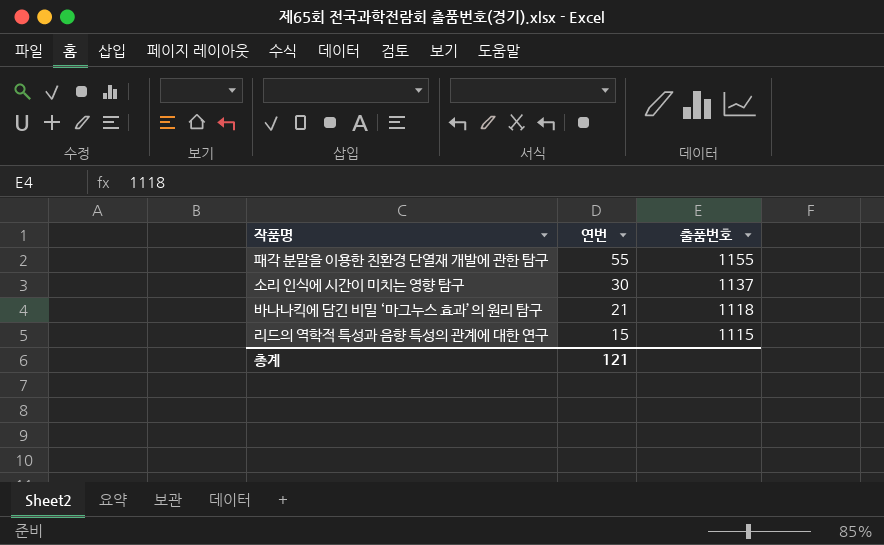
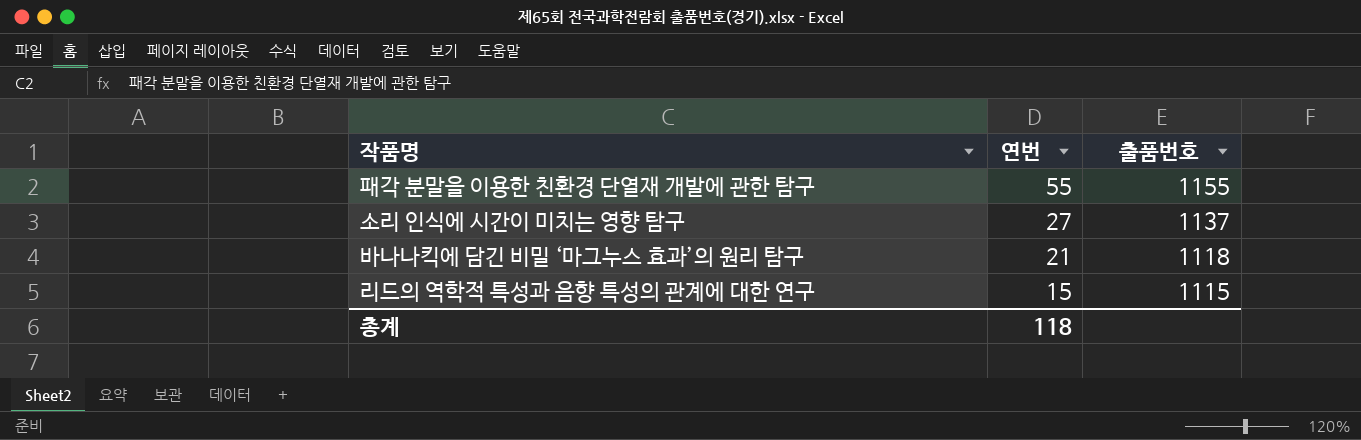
소리 인식에 시간이 미치는 영향 탐구 | 연번: 30 -> 27
총계 | 연번: 121 -> 118

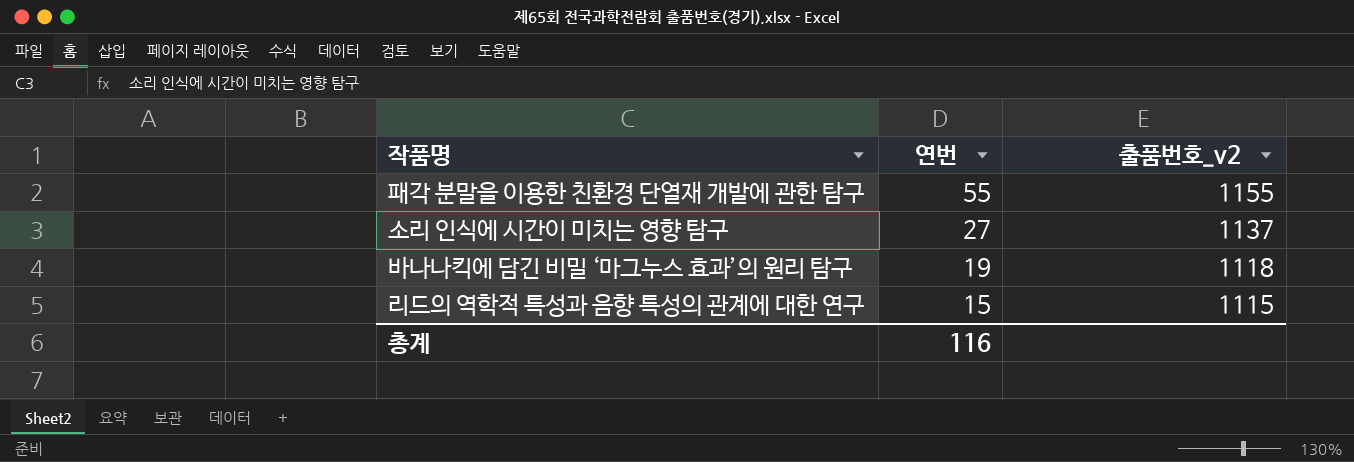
column name: 출품번호 -> 출품번호_v2
바나나킥에 담긴 비밀 ‘마그누스 효과’의 원리 탐구 | 연번: 21 -> 19
총계 | 연번: 118 -> 116

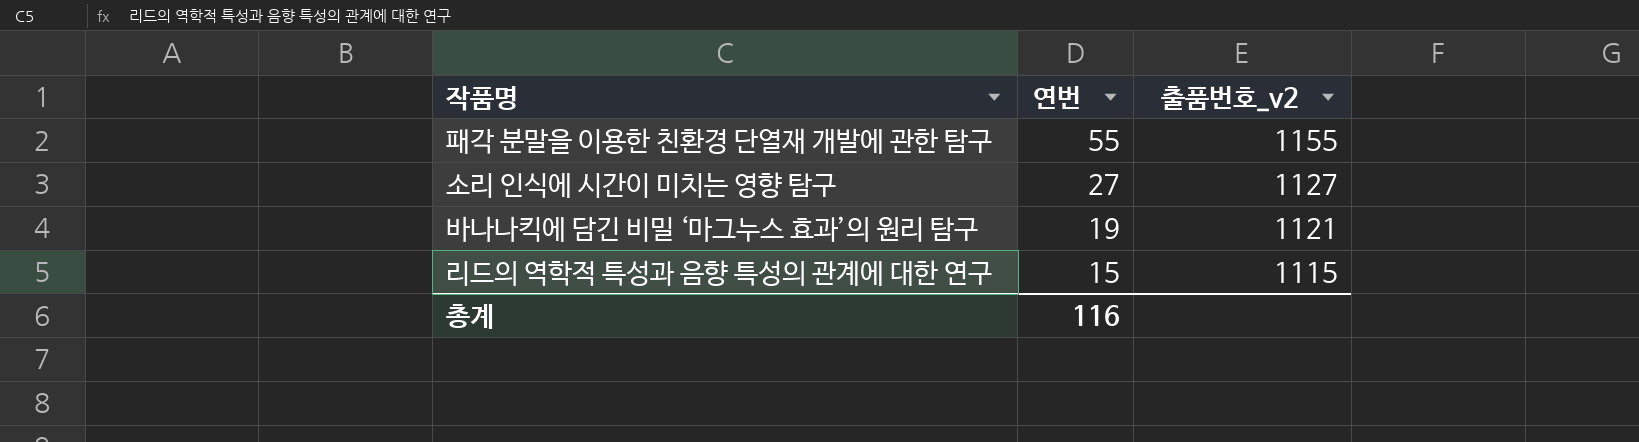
소리 인식에 시간이 미치는 영향 탐구 | 출품번호_v2: 1137 -> 1127
바나나킥에 담긴 비밀 ‘마그누스 효과’의 원리 탐구 | 출품번호_v2: 1118 -> 1121

